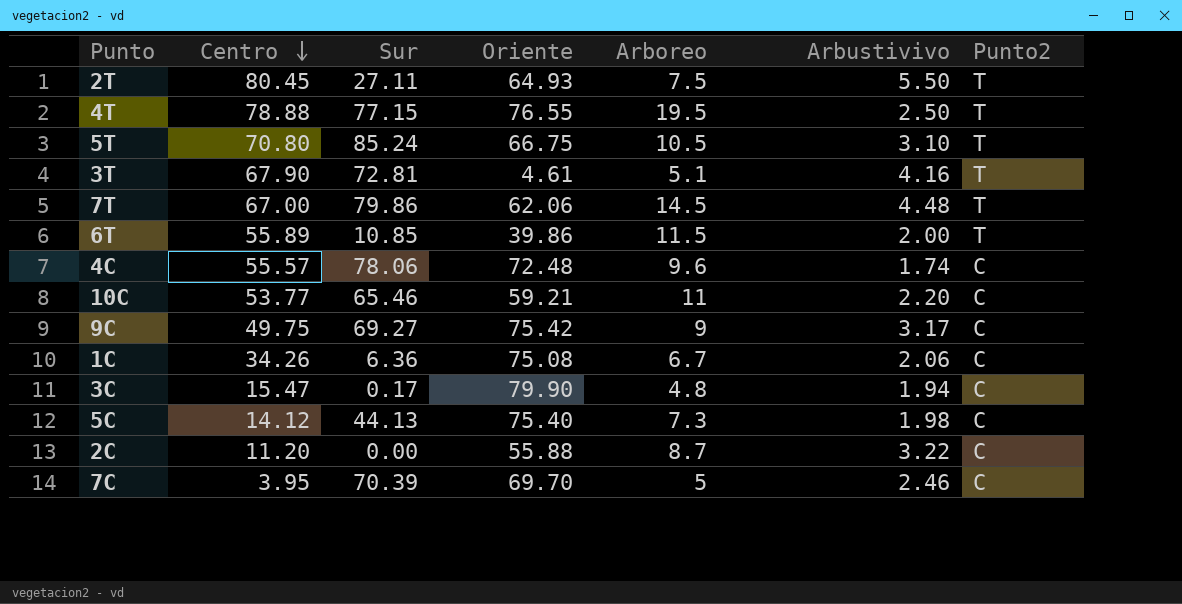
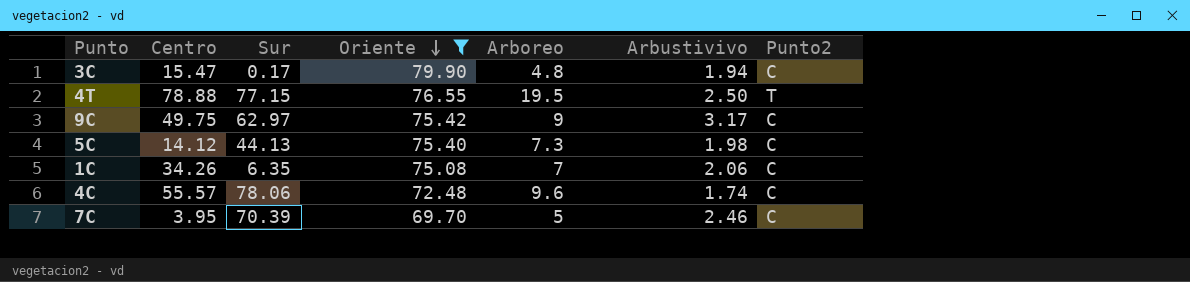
filter: none -> Oriente >= 69.70
row order: Centro descending -> Oriente descending
9C | Sur: 69.27 -> 62.97
1C | Sur: 6.36 -> 6.35
1C | Arboreo: 6.7 -> 7

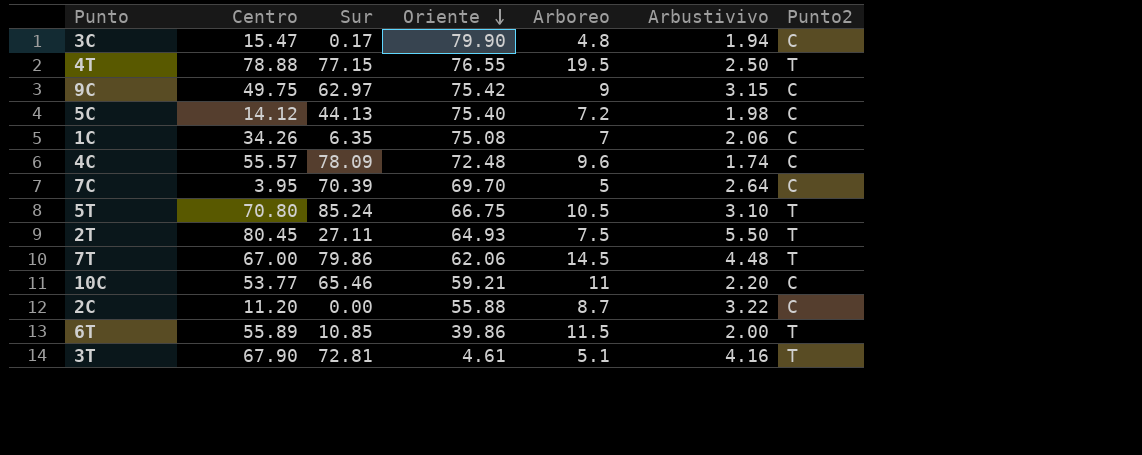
filter: Oriente >= 69.70 -> none
9C | Arbustivivo: 3.17 -> 3.15
5C | Arboreo: 7.3 -> 7.2
4C | Sur: 78.06 -> 78.09
7C | Arbustivivo: 2.46 -> 2.64

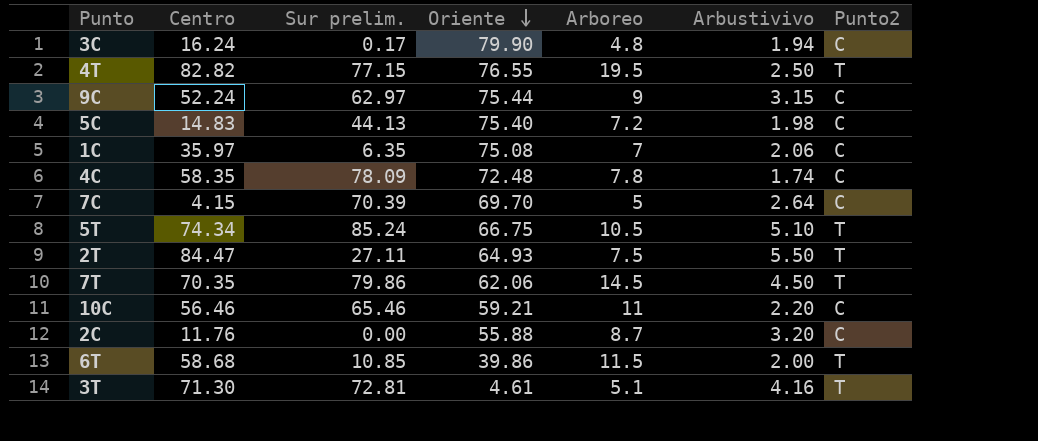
column name: Sur -> Sur prelim.
3C | Centro: 15.47 -> 16.24
4T | Centro: 78.88 -> 82.82
9C | Centro: 49.75 -> 52.24
9C | Oriente: 75.42 -> 75.44
5C | Centro: 14.12 -> 14.83
1C | Centro: 34.26 -> 35.97
4C | Centro: 55.57 -> 58.35
4C | Arboreo: 9.6 -> 7.8
7C | Centro: 3.95 -> 4.15
5T | Centro: 70.80 -> 74.34
5T | Arbustivivo: 3.10 -> 5.10
2T | Centro: 80.45 -> 84.47
7T | Centro: 67.00 -> 70.35
7T | Arbustivivo: 4.48 -> 4.50
10C | Centro: 53.77 -> 56.46
2C | Centro: 11.20 -> 11.76
2C | Arbustivivo: 3.22 -> 3.20
6T | Centro: 55.89 -> 58.68
3T | Centro: 67.90 -> 71.30

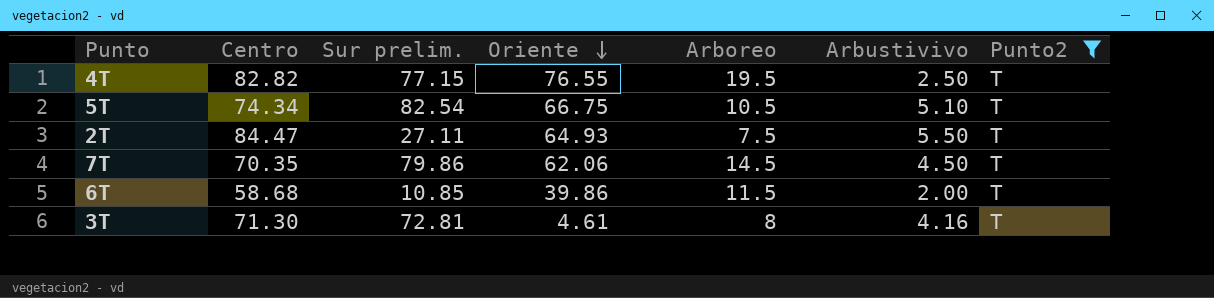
filter: none -> Punto2 = T
5T | Sur prelim.: 85.24 -> 82.54
3T | Arboreo: 5.1 -> 8

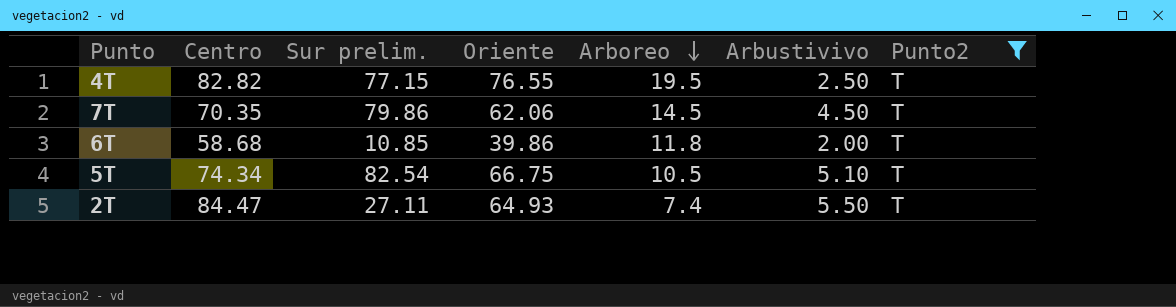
row order: Oriente descending -> Arboreo descending
row 3T: 71.30 | 72.81 | 4.61 | 8 | 4.16 | T -> none
6T | Arboreo: 11.5 -> 11.8
2T | Arboreo: 7.5 -> 7.4

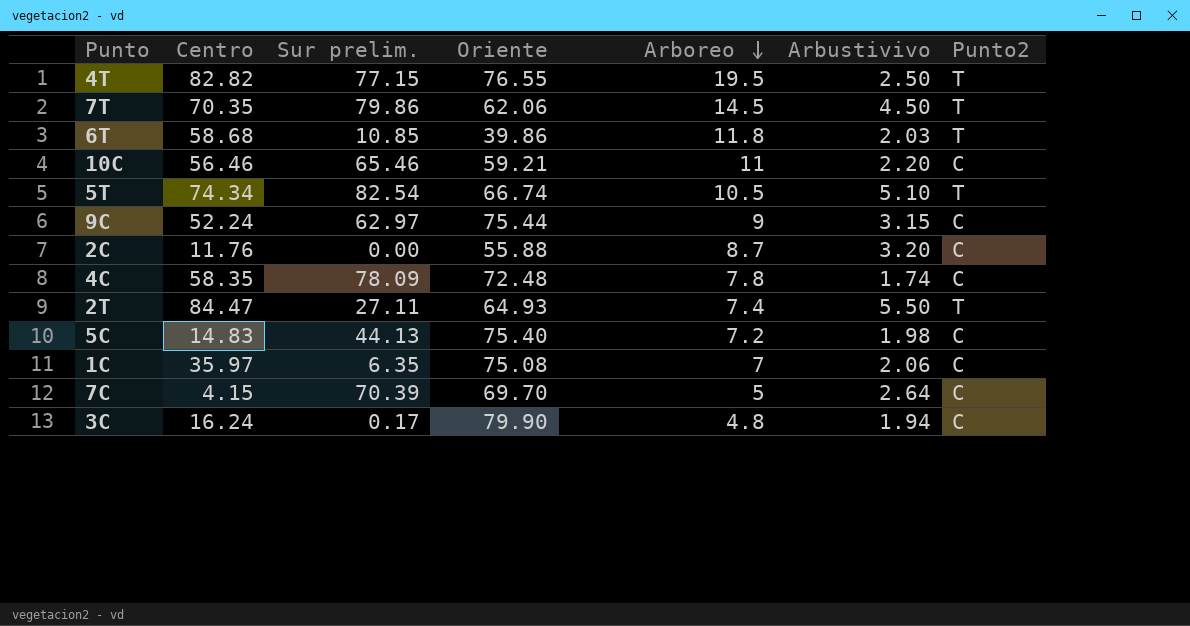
filter: Punto2 = T -> none
6T | Arbustivivo: 2.00 -> 2.03
5T | Oriente: 66.75 -> 66.74

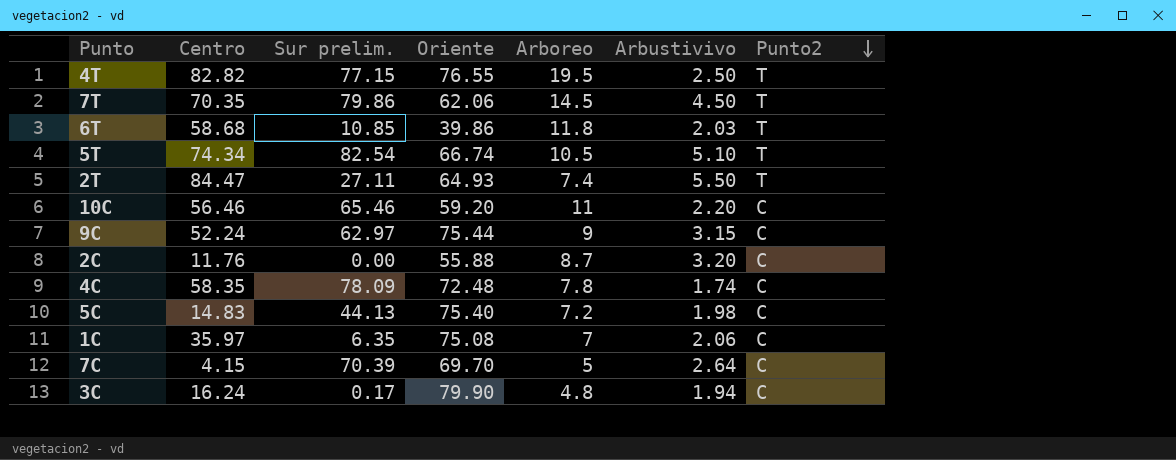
row order: Arboreo descending -> Punto2 descending
10C | Oriente: 59.21 -> 59.20

